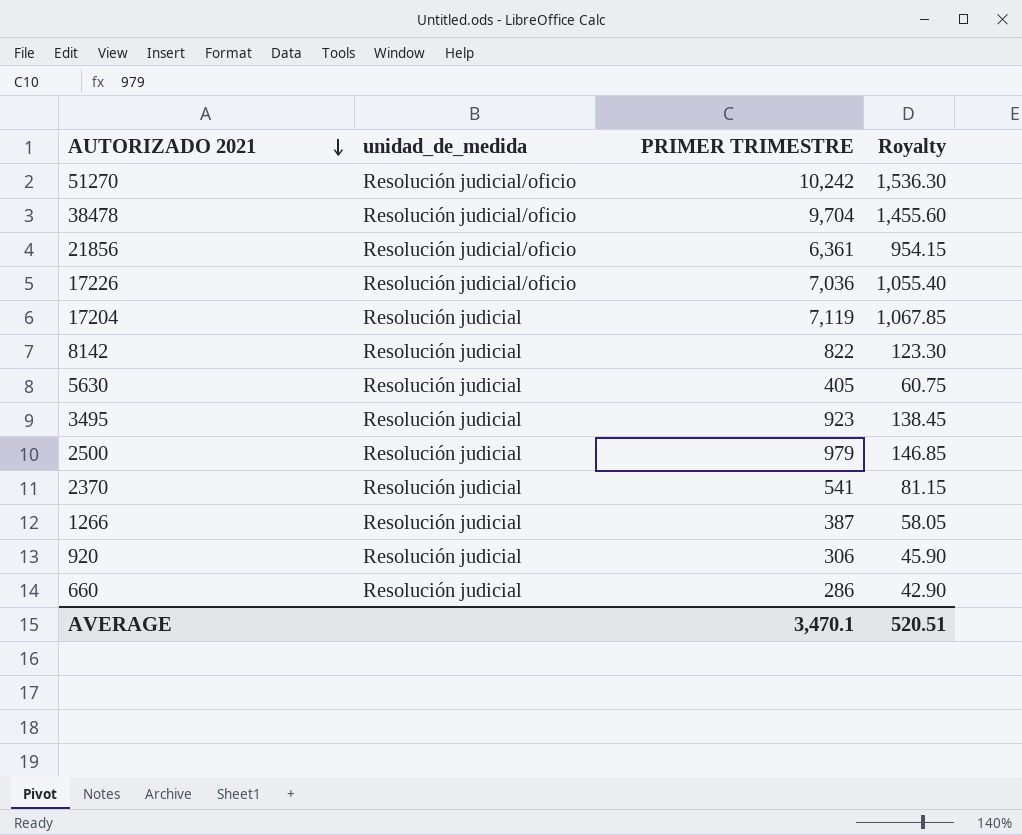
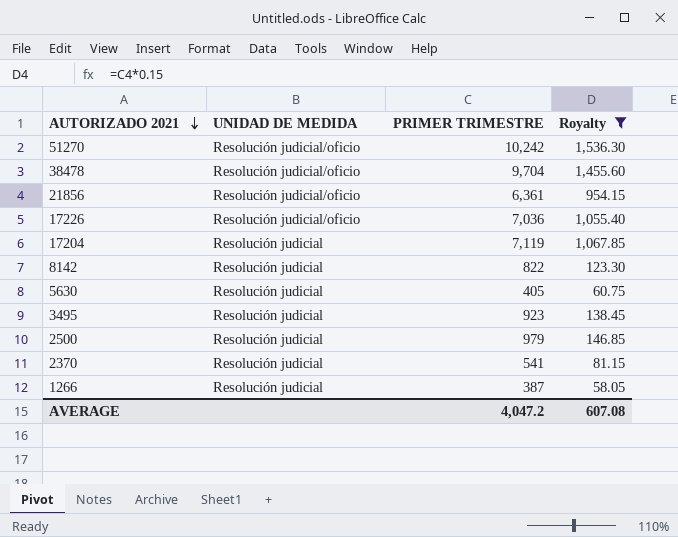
filter: none -> Royalty >= 58.05
column name: unidad_de_medida -> UNIDAD DE MEDIDA
AVERAGE | PRIMER TRIMESTRE: 3,470.1 -> 4,047.2
AVERAGE | Royalty: 520.51 -> 607.08

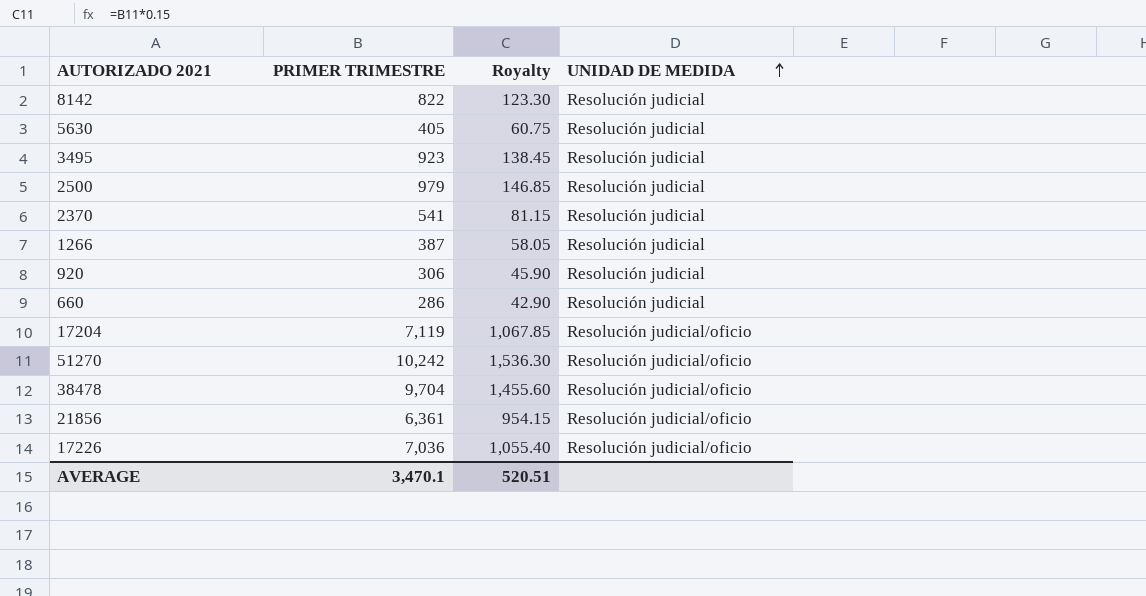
filter: Royalty >= 58.05 -> none
row order: AUTORIZADO 2021 descending -> UNIDAD DE MEDIDA ascending
column UNIDAD DE MEDIDA | position: 2 -> 4
17204 | UNIDAD DE MEDIDA: Resolución judicial -> Resolución judicial/oficio
AVERAGE | PRIMER TRIMESTRE: 4,047.2 -> 3,470.1
AVERAGE | Royalty: 607.08 -> 520.51

